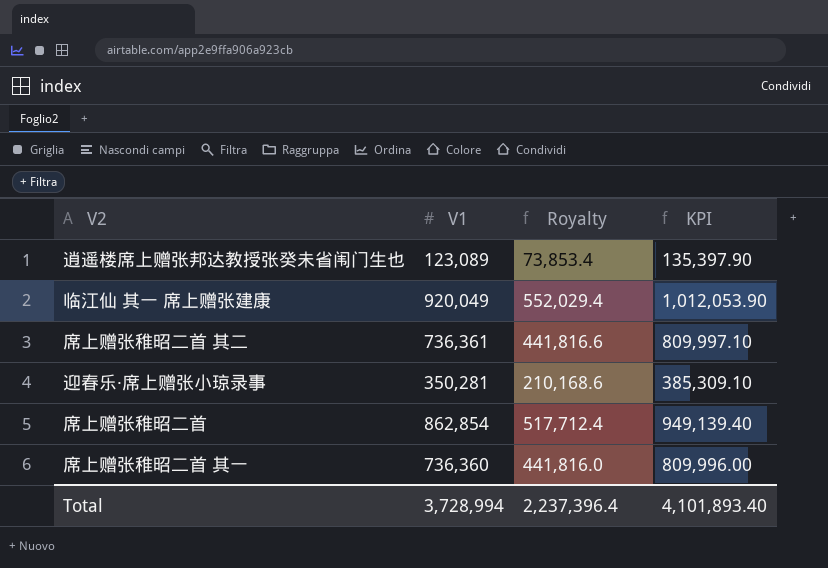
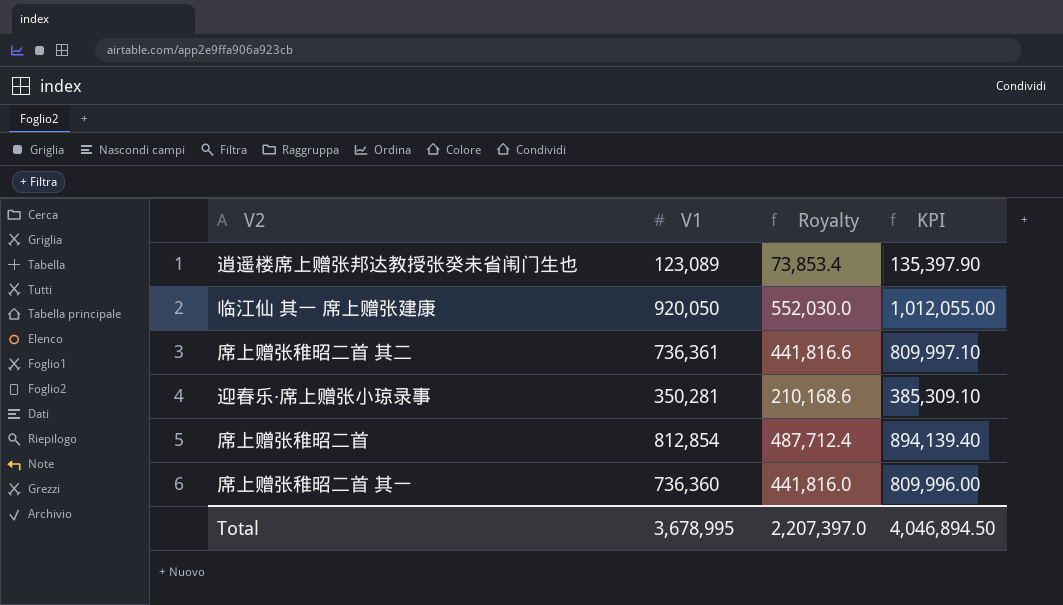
临江仙 其一 席上赠张建康 | V1: 920,049 -> 920,050
临江仙 其一 席上赠张建康 | Royalty: 552,029.4 -> 552,030.0
临江仙 其一 席上赠张建康 | KPI: 1,012,053.90 -> 1,012,055.00
席上赠张稚昭二首 | V1: 862,854 -> 812,854
席上赠张稚昭二首 | Royalty: 517,712.4 -> 487,712.4
席上赠张稚昭二首 | KPI: 949,139.40 -> 894,139.40
Total | V1: 3,728,994 -> 3,678,995
Total | Royalty: 2,237,396.4 -> 2,207,397.0
Total | KPI: 4,101,893.40 -> 4,046,894.50

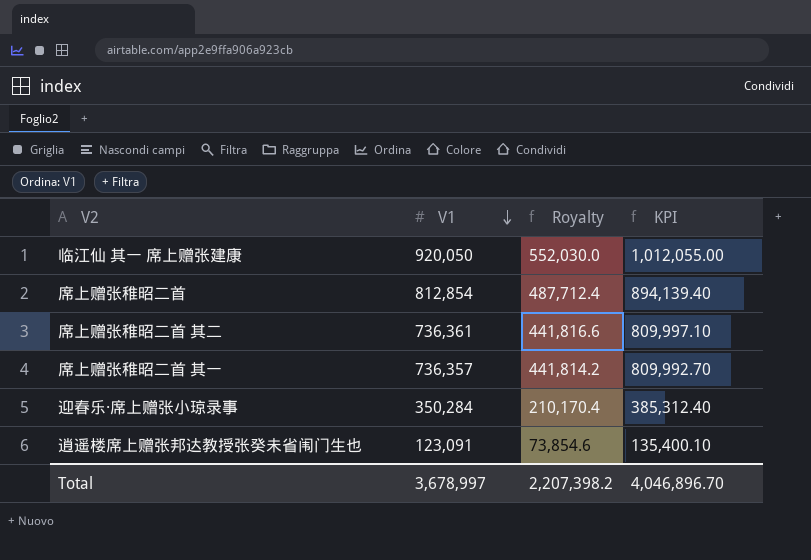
row order: none -> V1 descending
席上赠张稚昭二首 其一 | V1: 736,360 -> 736,357
席上赠张稚昭二首 其一 | Royalty: 441,816.0 -> 441,814.2
席上赠张稚昭二首 其一 | KPI: 809,996.00 -> 809,992.70
迎春乐·席上赠张小琼录事 | V1: 350,281 -> 350,284
迎春乐·席上赠张小琼录事 | Royalty: 210,168.6 -> 210,170.4
迎春乐·席上赠张小琼录事 | KPI: 385,309.10 -> 385,312.40
逍遥楼席上赠张邦达教授张癸未省闱门生也 | V1: 123,089 -> 123,091
逍遥楼席上赠张邦达教授张癸未省闱门生也 | Royalty: 73,853.4 -> 73,854.6
逍遥楼席上赠张邦达教授张癸未省闱门生也 | KPI: 135,397.90 -> 135,400.10
Total | V1: 3,678,995 -> 3,678,997
Total | Royalty: 2,207,397.0 -> 2,207,398.2
Total | KPI: 4,046,894.50 -> 4,046,896.70

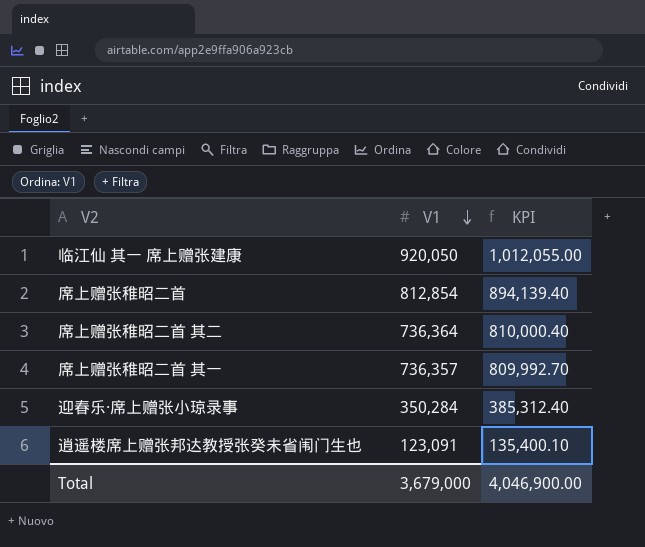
column Royalty | formula: [V1] * 0.6 -> none
席上赠张稚昭二首 其二 | V1: 736,361 -> 736,364
席上赠张稚昭二首 其二 | KPI: 809,997.10 -> 810,000.40
Total | V1: 3,678,997 -> 3,679,000
Total | KPI: 4,046,896.70 -> 4,046,900.00

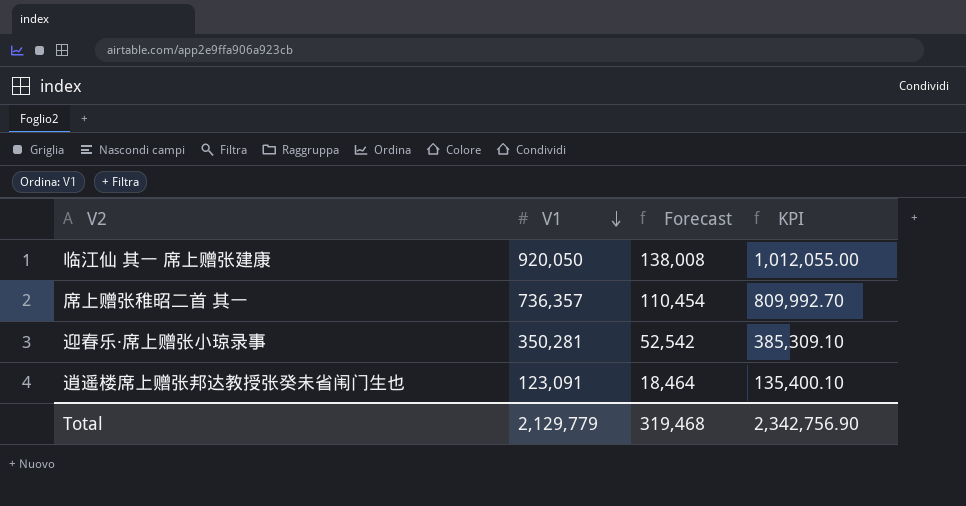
column Forecast | formula: none -> [V1] * 0.15
row 席上赠张稚昭二首: 812,854 | 894,139.40 -> none
row 席上赠张稚昭二首 其二: 736,364 | 810,000.40 -> none
迎春乐·席上赠张小琼录事 | V1: 350,284 -> 350,281
迎春乐·席上赠张小琼录事 | KPI: 385,312.40 -> 385,309.10
Total | V1: 3,679,000 -> 2,129,779
Total | KPI: 4,046,900.00 -> 2,342,756.90

